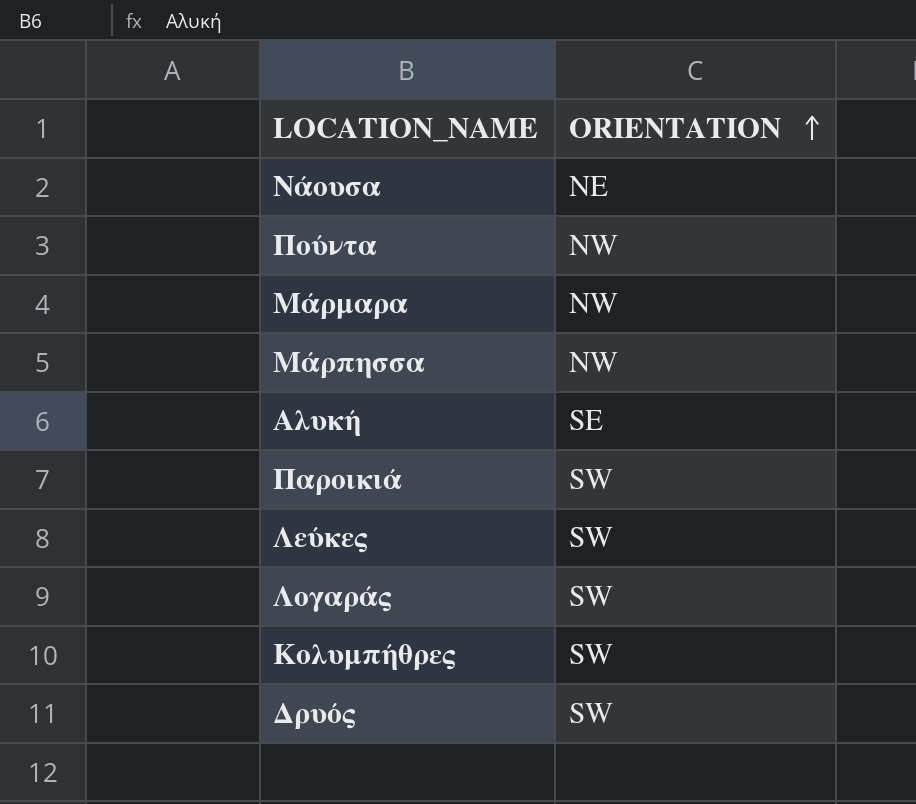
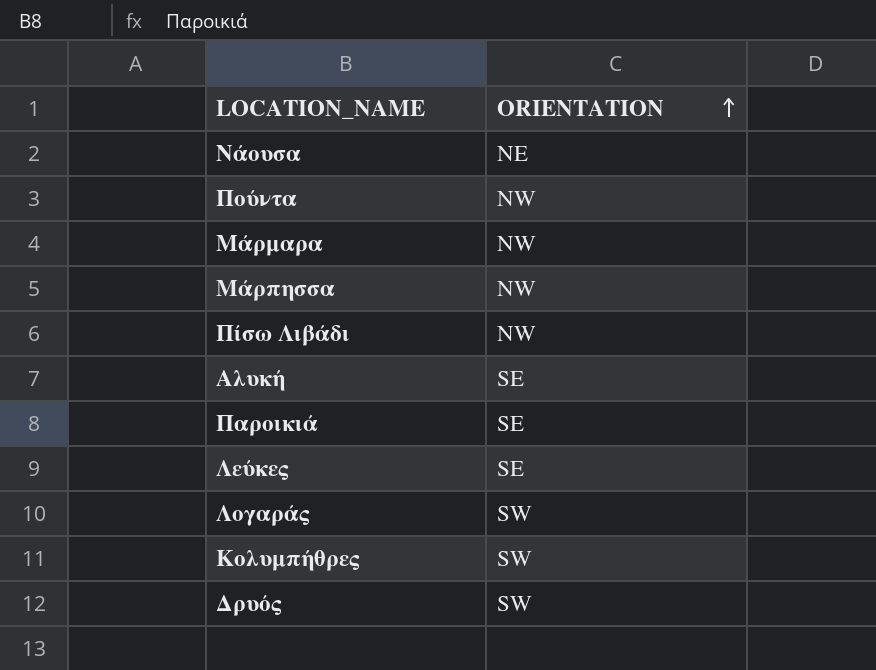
row Πίσω Λιβάδι: none -> NW
Παροικιά | ORIENTATION: SW -> SE
Λεύκες | ORIENTATION: SW -> SE

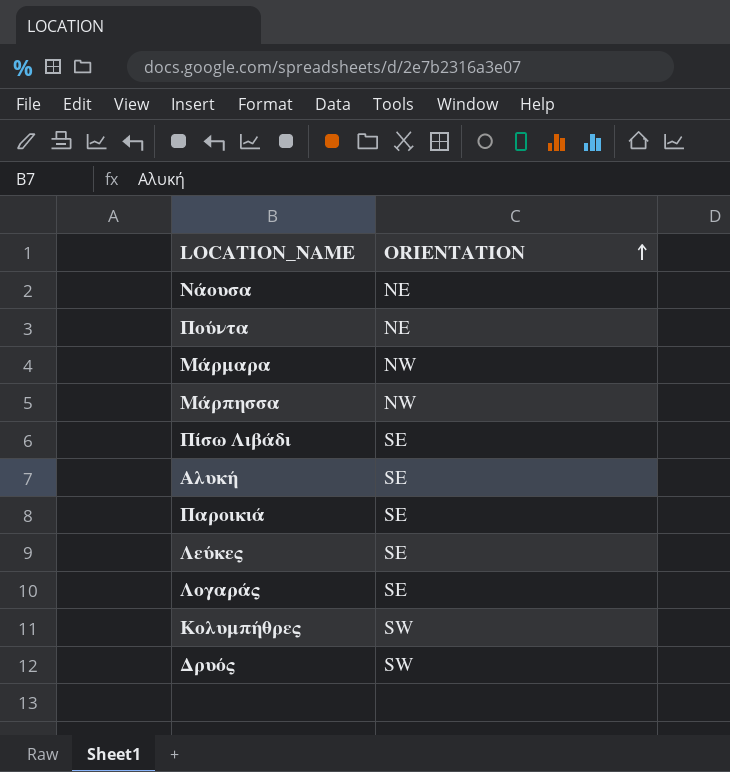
Πούντα | ORIENTATION: NW -> NE
Πίσω Λιβάδι | ORIENTATION: NW -> SE
Λογαράς | ORIENTATION: SW -> SE

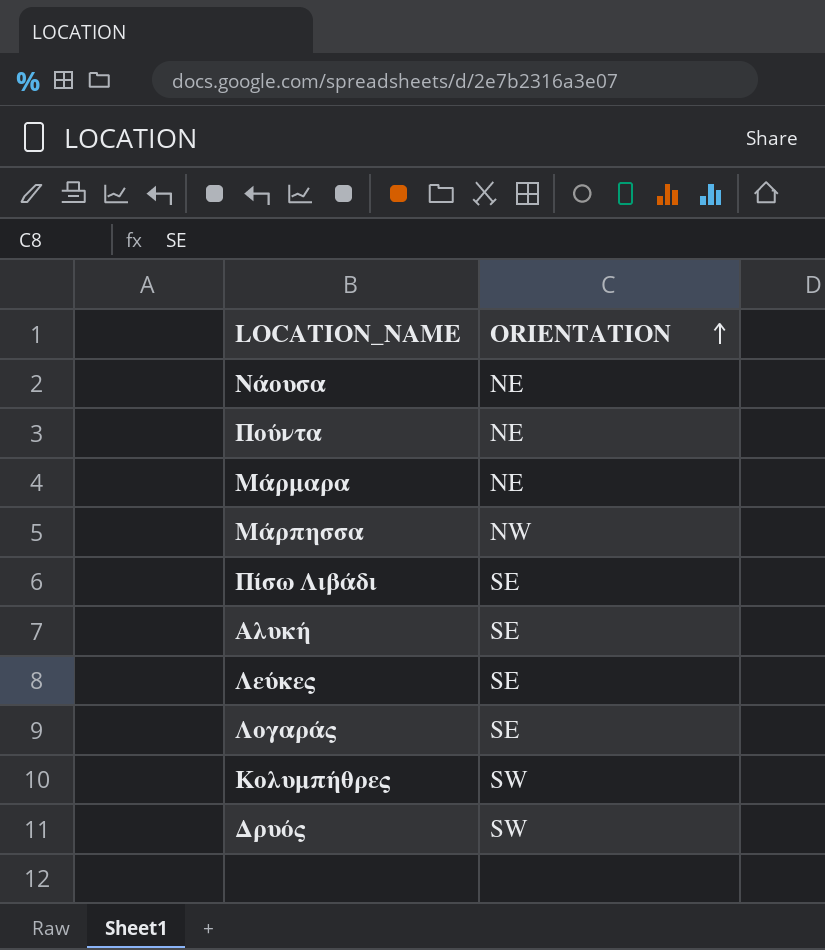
row Παροικιά: SE -> none
Μάρμαρα | ORIENTATION: NW -> NE

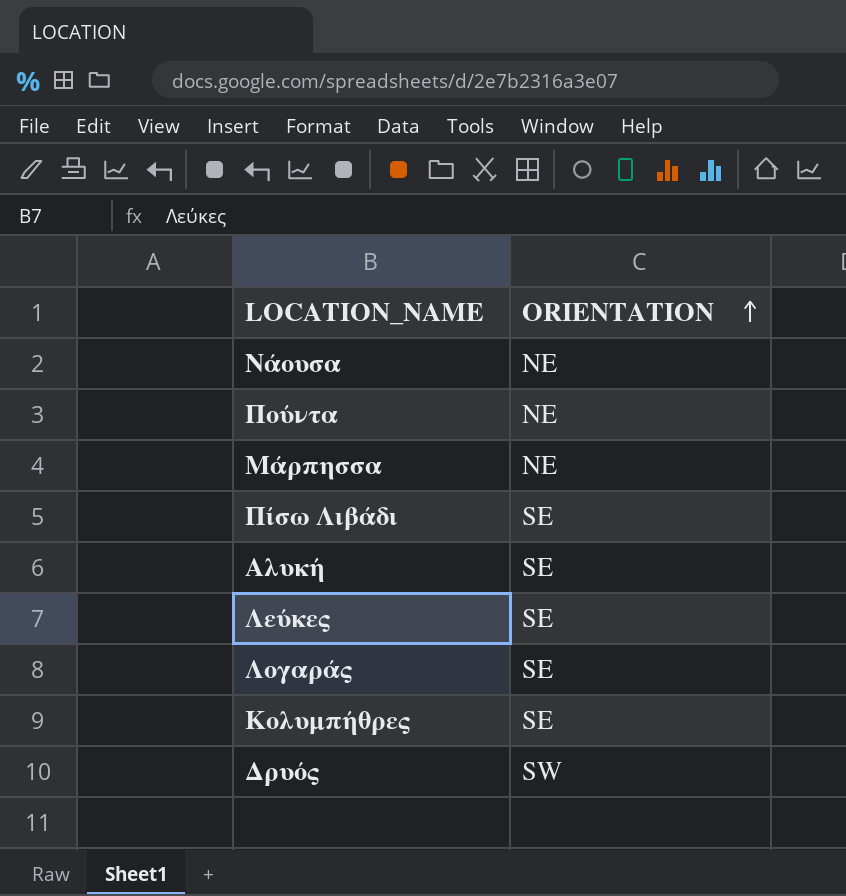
row Μάρμαρα: NE -> none
Μάρπησσα | ORIENTATION: NW -> NE
Κολυμπήθρες | ORIENTATION: SW -> SE

